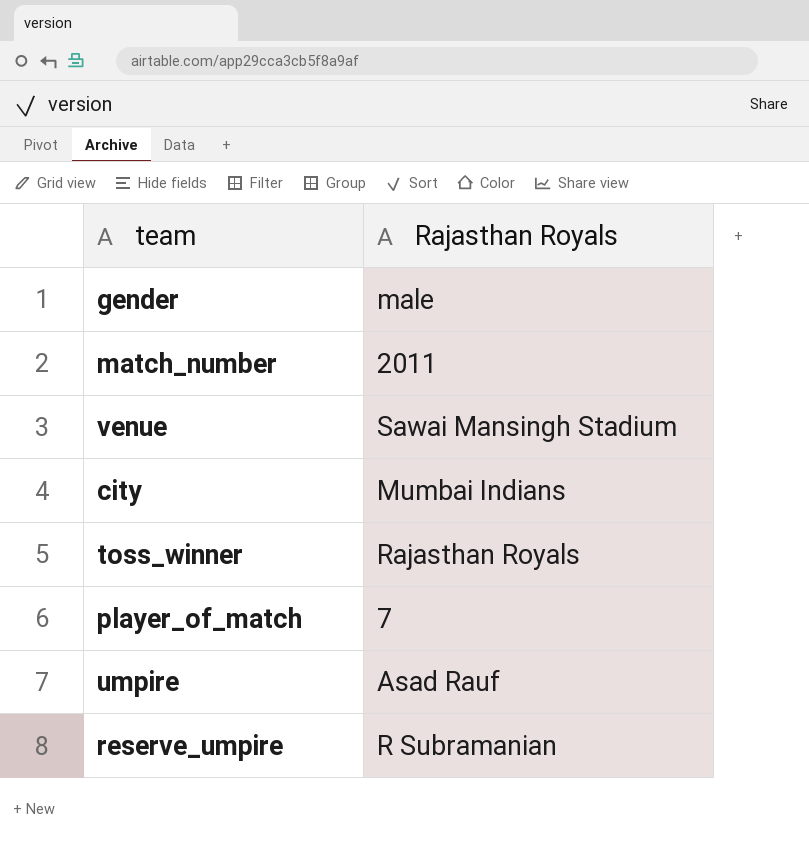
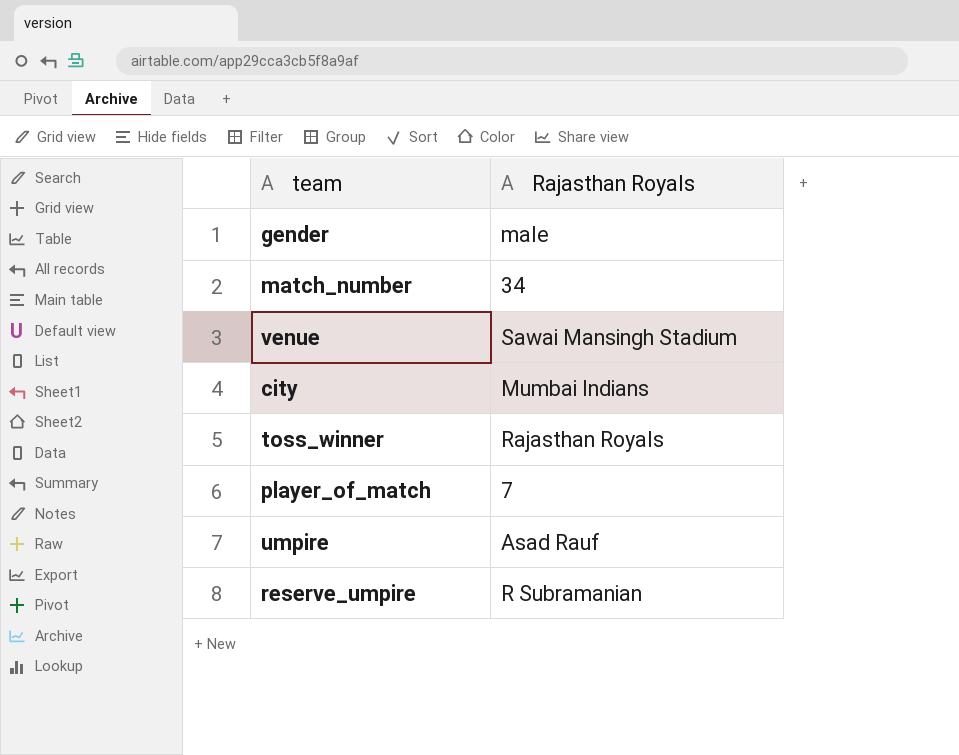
match_number | Rajasthan Royals: 2011 -> 34

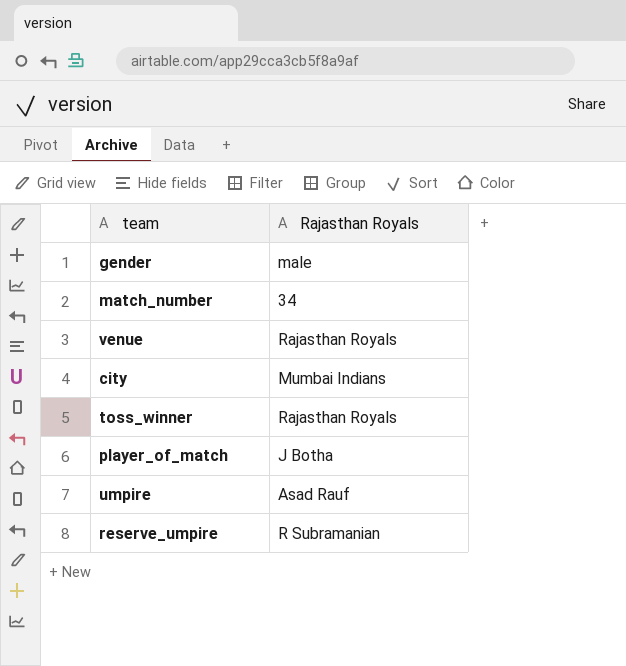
venue | Rajasthan Royals: Sawai Mansingh Stadium -> Rajasthan Royals
player_of_match | Rajasthan Royals: 7 -> J Botha

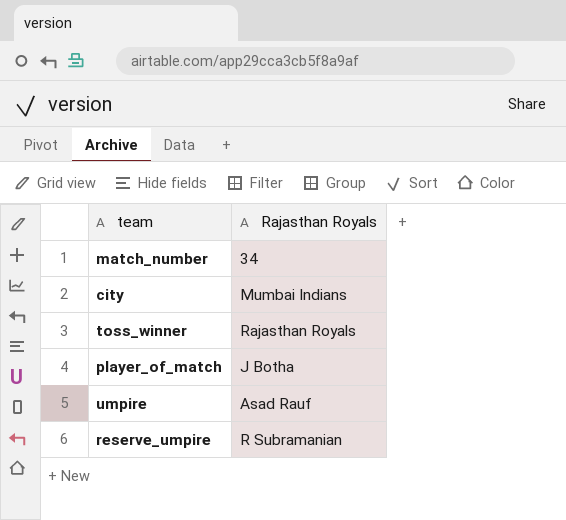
row gender: male -> none
row venue: Rajasthan Royals -> none

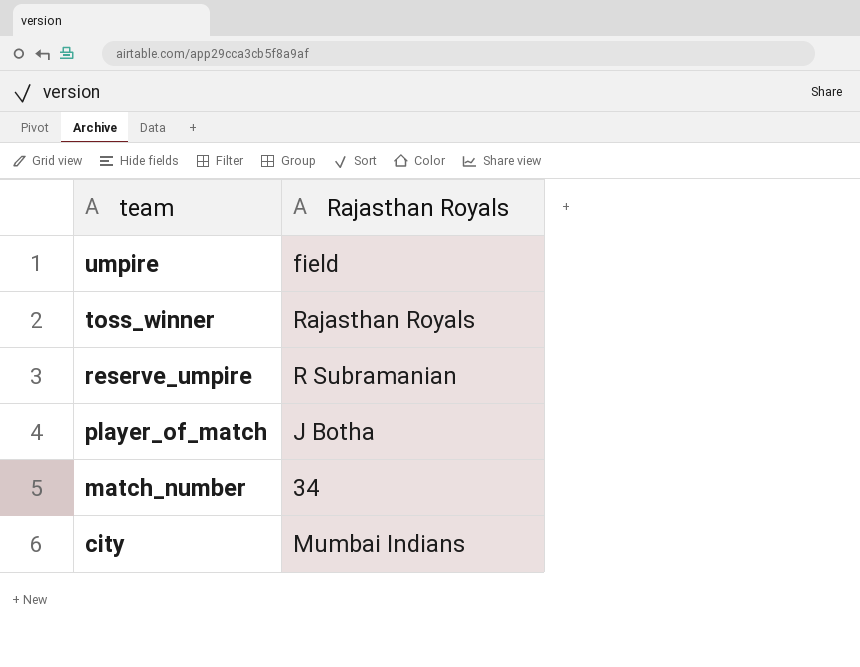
row order: none -> team descending
umpire | Rajasthan Royals: Asad Rauf -> field

